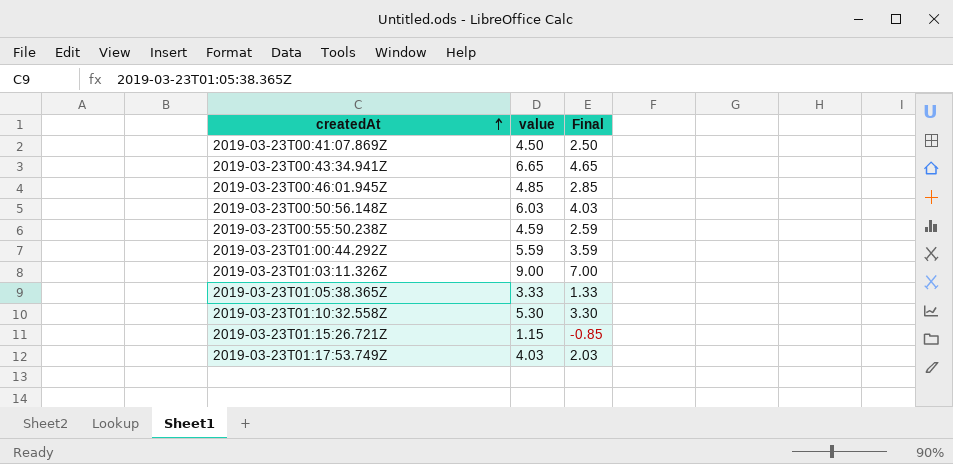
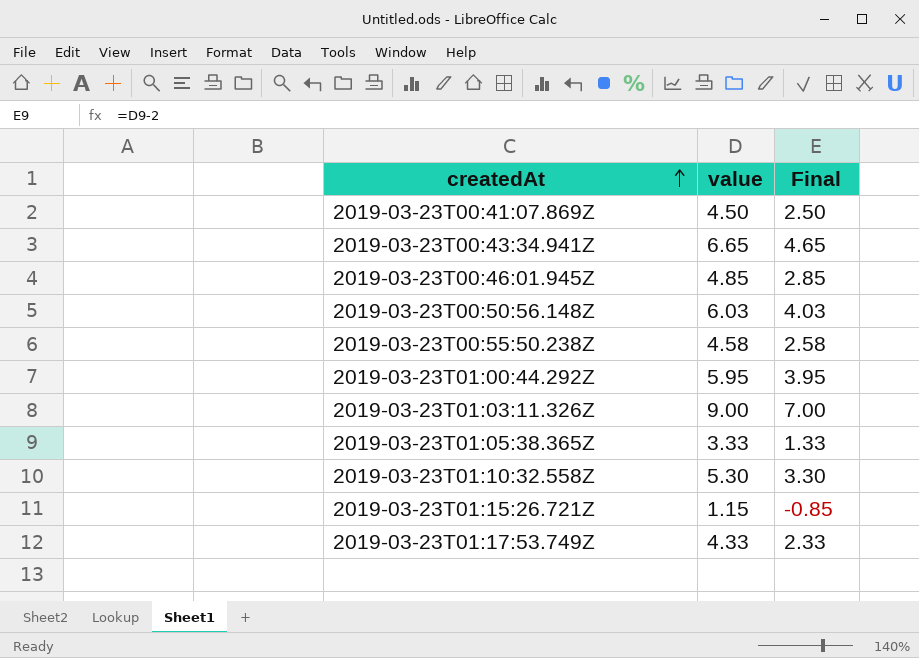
2019-03-23T00:55:50.238Z | value: 4.59 -> 4.58
2019-03-23T00:55:50.238Z | Final: 2.59 -> 2.58
2019-03-23T01:00:44.292Z | value: 5.59 -> 5.95
2019-03-23T01:00:44.292Z | Final: 3.59 -> 3.95
2019-03-23T01:17:53.749Z | value: 4.03 -> 4.33
2019-03-23T01:17:53.749Z | Final: 2.03 -> 2.33

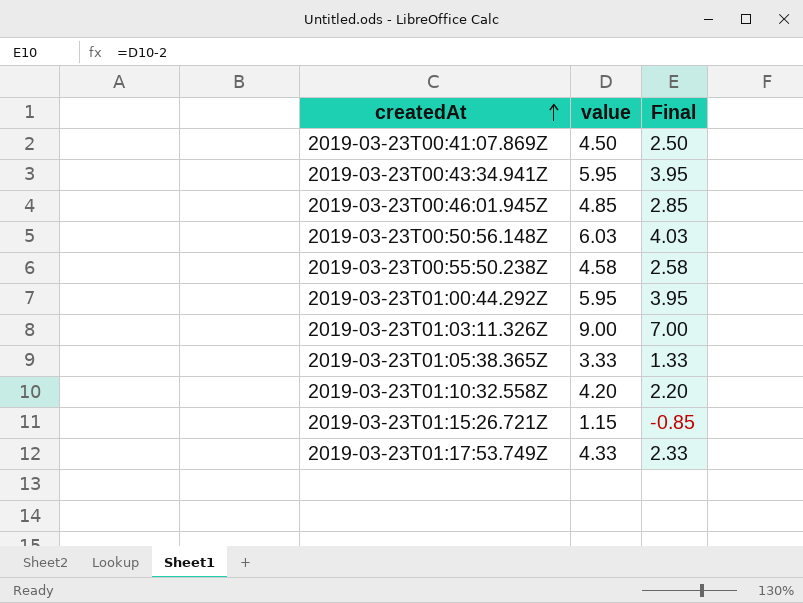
2019-03-23T00:43:34.941Z | value: 6.65 -> 5.95
2019-03-23T00:43:34.941Z | Final: 4.65 -> 3.95
2019-03-23T01:10:32.558Z | value: 5.30 -> 4.20
2019-03-23T01:10:32.558Z | Final: 3.30 -> 2.20

